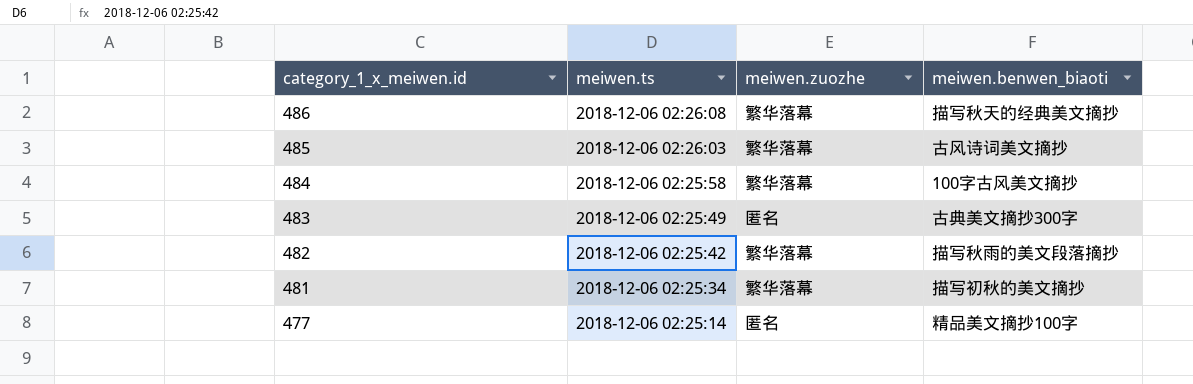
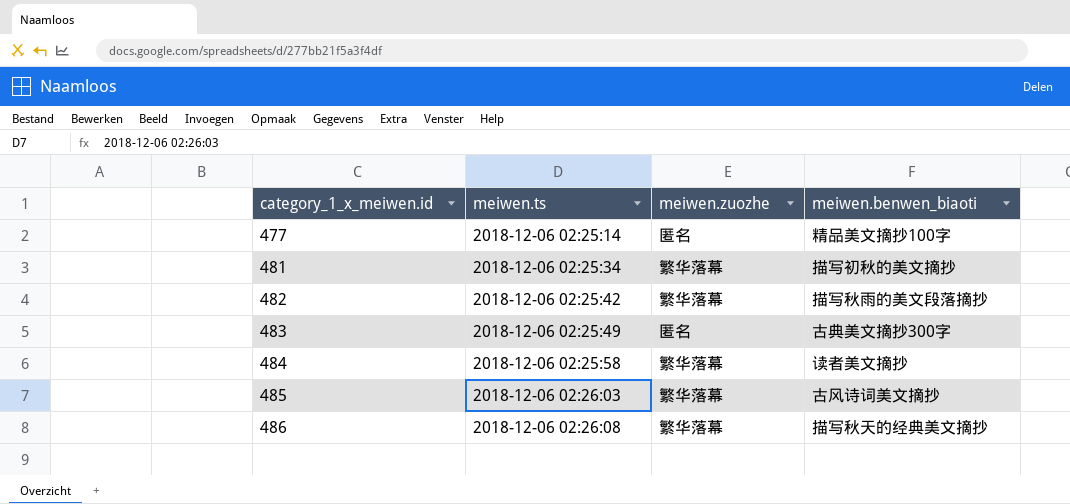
row order: category_1_x_meiwen.id descending -> category_1_x_meiwen.id ascending
484 | meiwen.benwen_biaoti: 100字古风美文摘抄 -> 读者美文摘抄

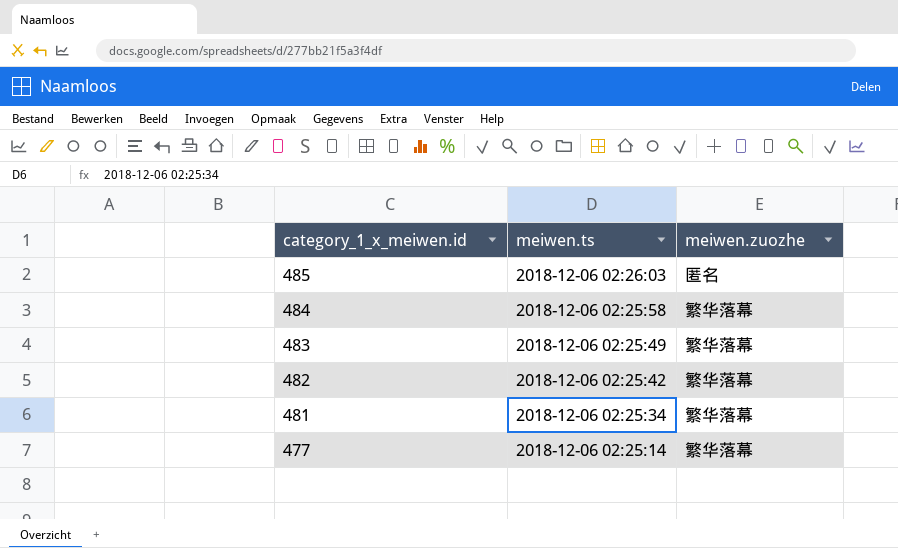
row order: category_1_x_meiwen.id ascending -> category_1_x_meiwen.id descending
column meiwen.benwen_biaoti | position: 4 -> none
row 486: 2018-12-06 02:26:08 | 繁华落幕 | 描写秋天的经典美文摘抄 -> none
485 | meiwen.zuozhe: 繁华落幕 -> 匿名
483 | meiwen.zuozhe: 匿名 -> 繁华落幕
477 | meiwen.zuozhe: 匿名 -> 繁华落幕

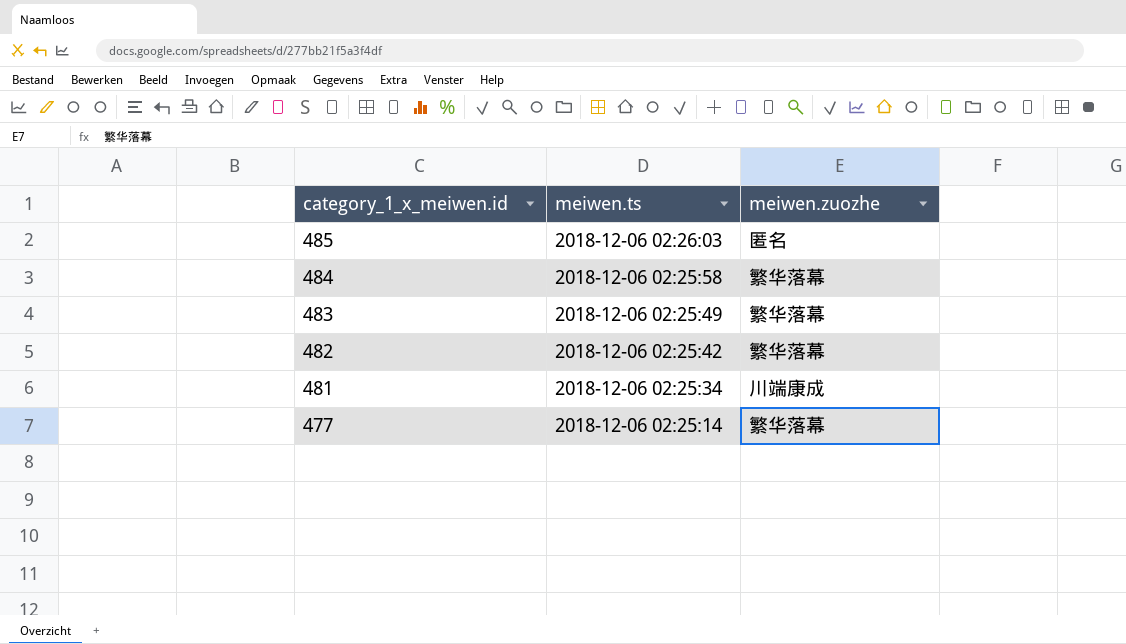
481 | meiwen.zuozhe: 繁华落幕 -> 川端康成

